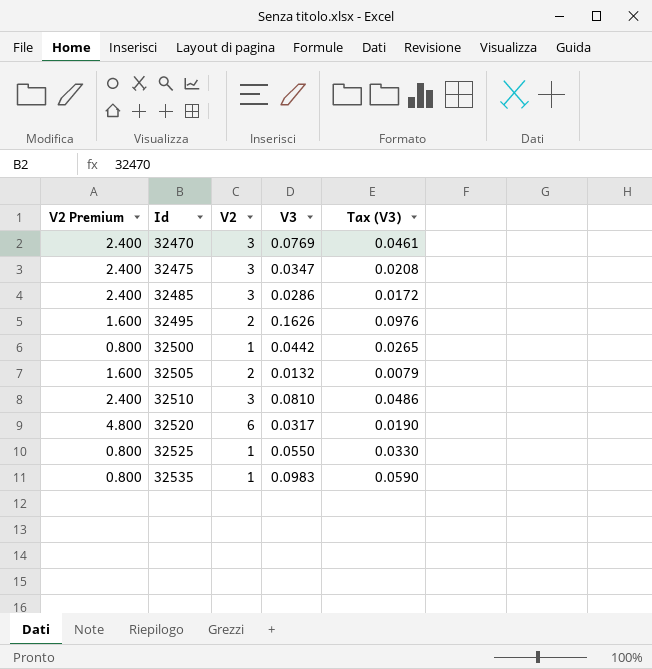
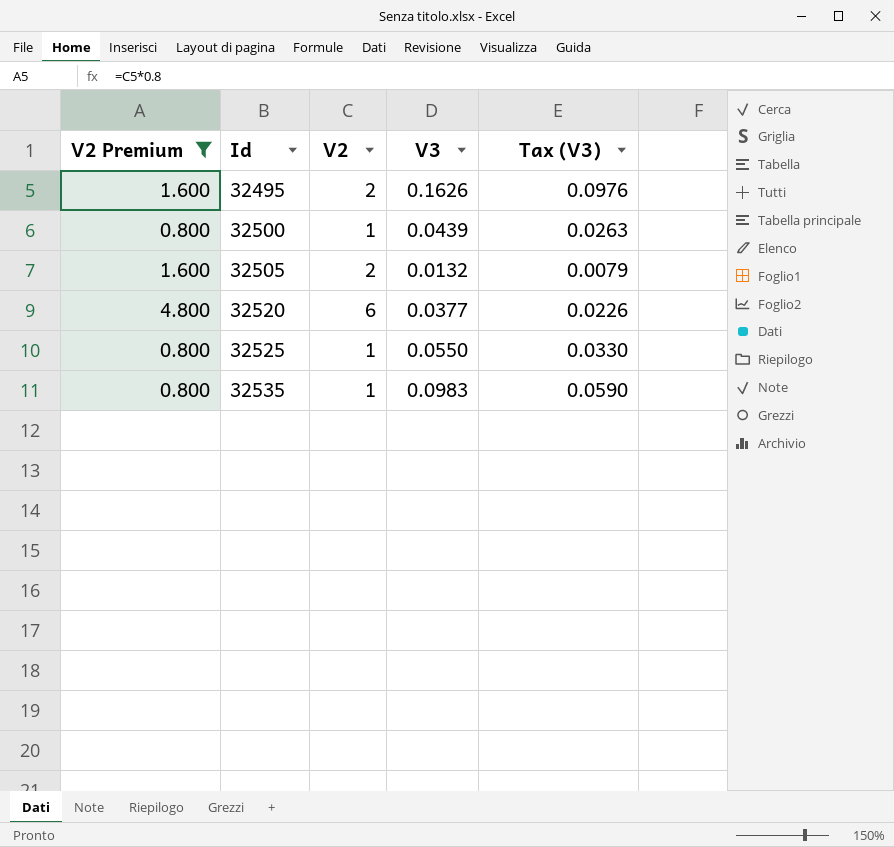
filter: none -> V2 Premium != 2.400
32500 | V3: 0.0442 -> 0.0439
32500 | Tax (V3): 0.0265 -> 0.0263
32520 | V3: 0.0317 -> 0.0377
32520 | Tax (V3): 0.0190 -> 0.0226

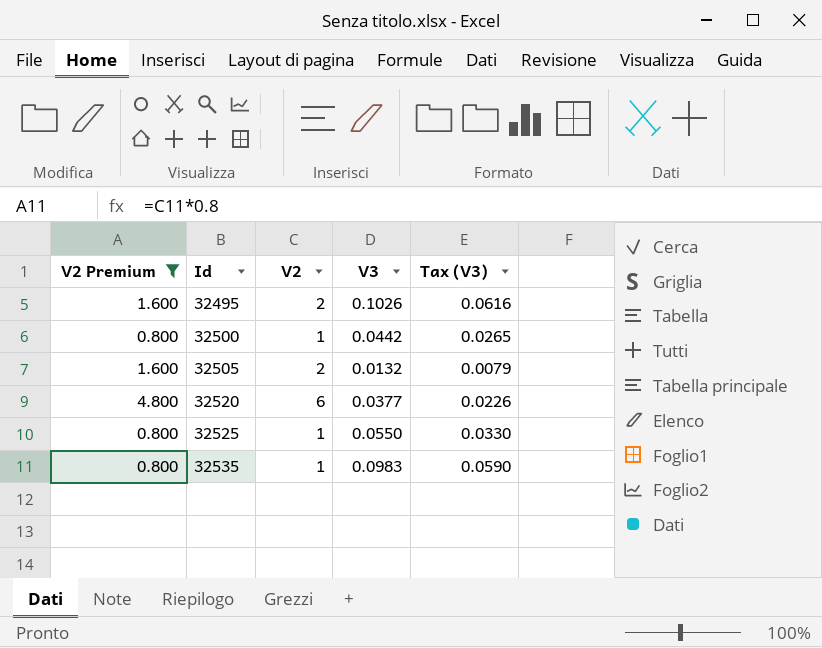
32495 | V3: 0.1626 -> 0.1026
32495 | Tax (V3): 0.0976 -> 0.0616
32500 | V3: 0.0439 -> 0.0442
32500 | Tax (V3): 0.0263 -> 0.0265

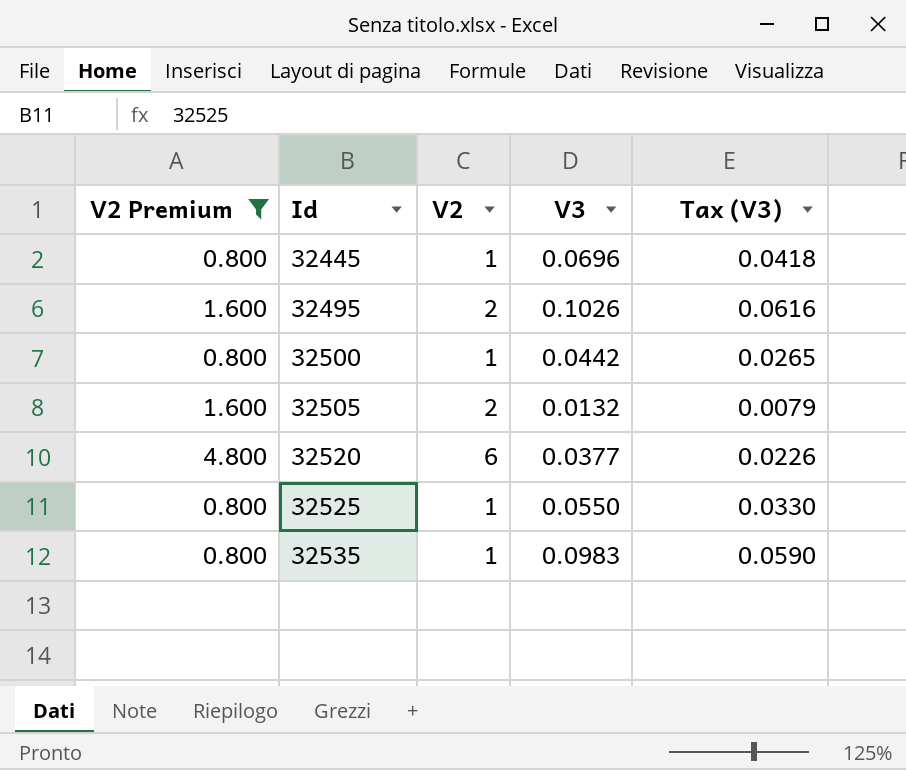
row 32445: none -> 0.800 | 1 | 0.0696 | 0.0418

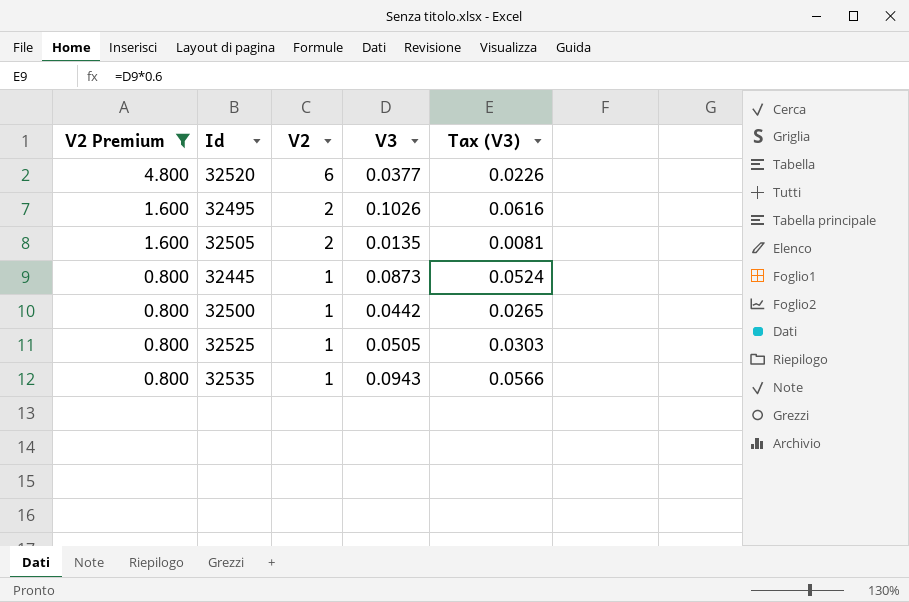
row order: Id ascending -> V2 Premium descending
32505 | V3: 0.0132 -> 0.0135
32505 | Tax (V3): 0.0079 -> 0.0081
32445 | V3: 0.0696 -> 0.0873
32445 | Tax (V3): 0.0418 -> 0.0524
32525 | V3: 0.0550 -> 0.0505
32525 | Tax (V3): 0.0330 -> 0.0303
32535 | V3: 0.0983 -> 0.0943
32535 | Tax (V3): 0.0590 -> 0.0566

